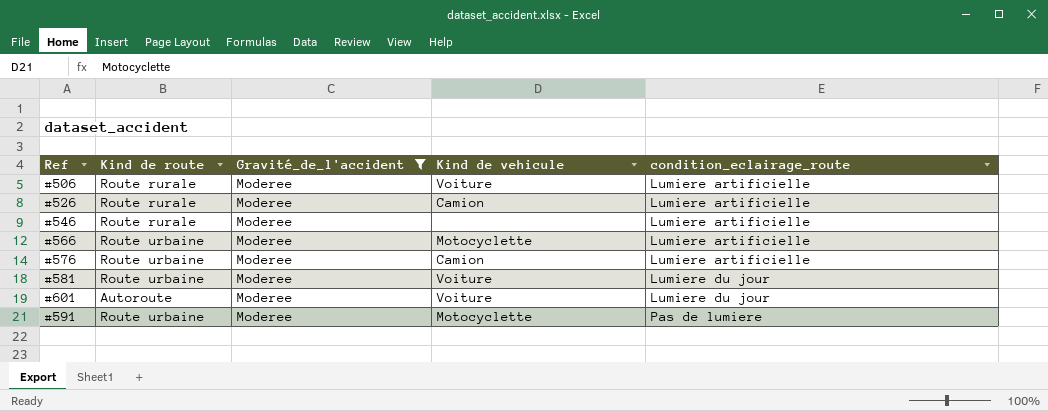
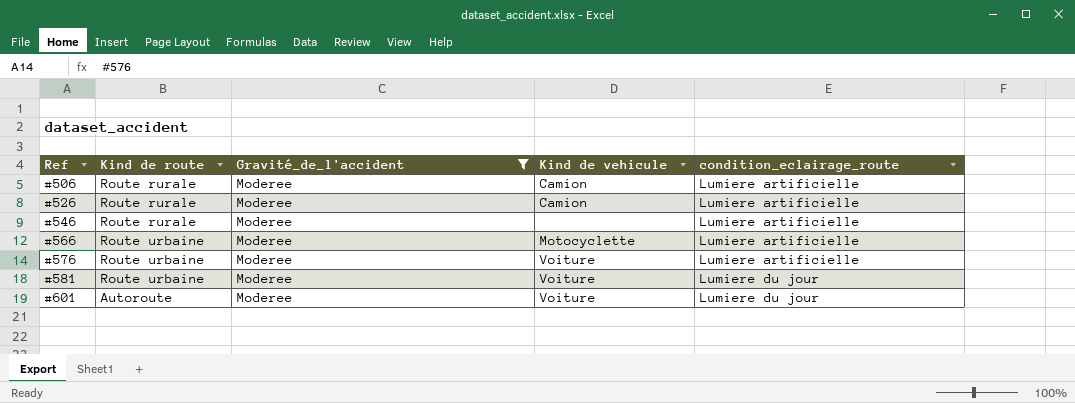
row #591: Route urbaine | Moderee | Motocyclette | Pas de lumiere -> none
#506 | Kind de vehicule: Voiture -> Camion
#576 | Kind de vehicule: Camion -> Voiture

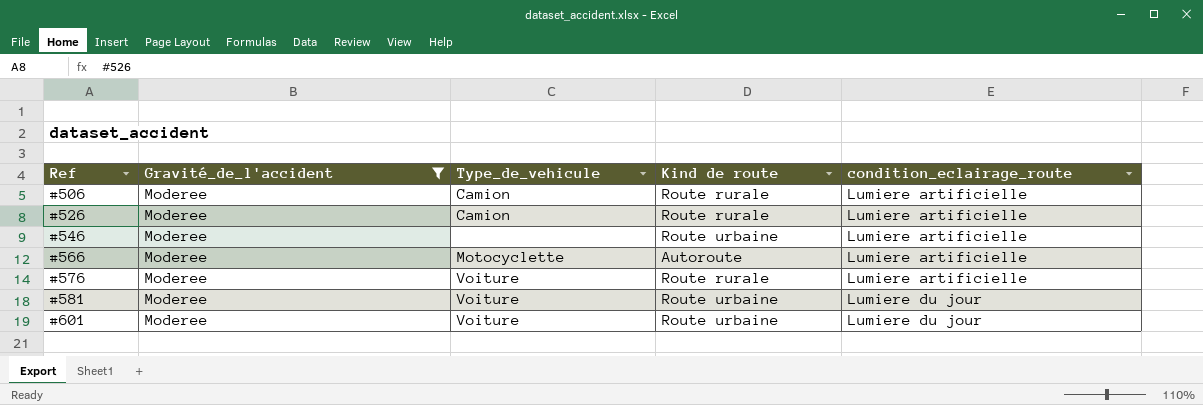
column name: Kind de vehicule -> Type_de_vehicule
column Kind de route | position: 2 -> 4
#546 | Kind de route: Route rurale -> Route urbaine
#566 | Kind de route: Route urbaine -> Autoroute
#576 | Kind de route: Route urbaine -> Route rurale
#601 | Kind de route: Autoroute -> Route urbaine

